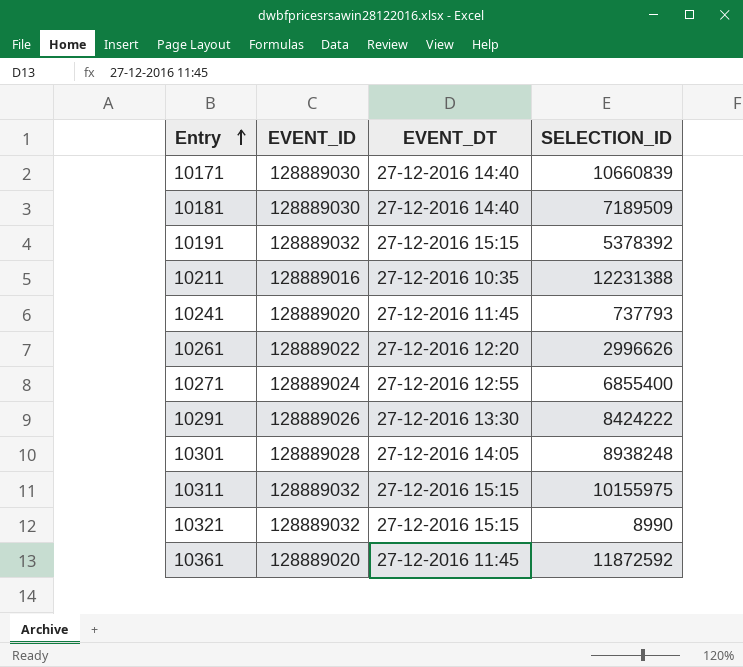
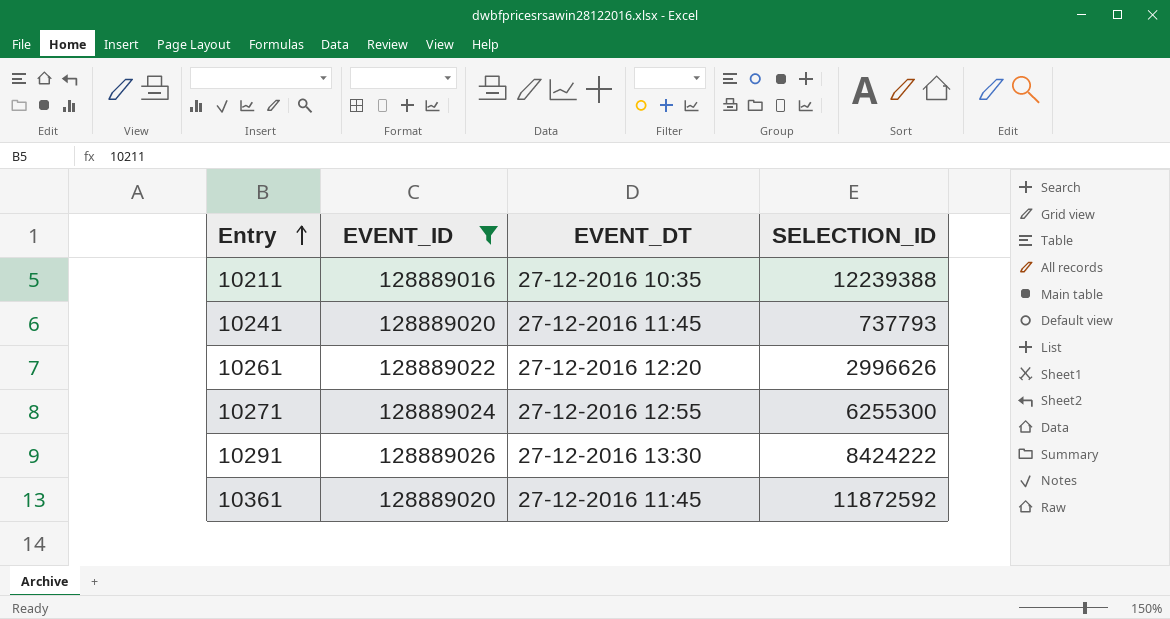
filter: none -> EVENT_ID <= 128889026
10211 | SELECTION_ID: 12231388 -> 12239388
10271 | SELECTION_ID: 6855400 -> 6255300

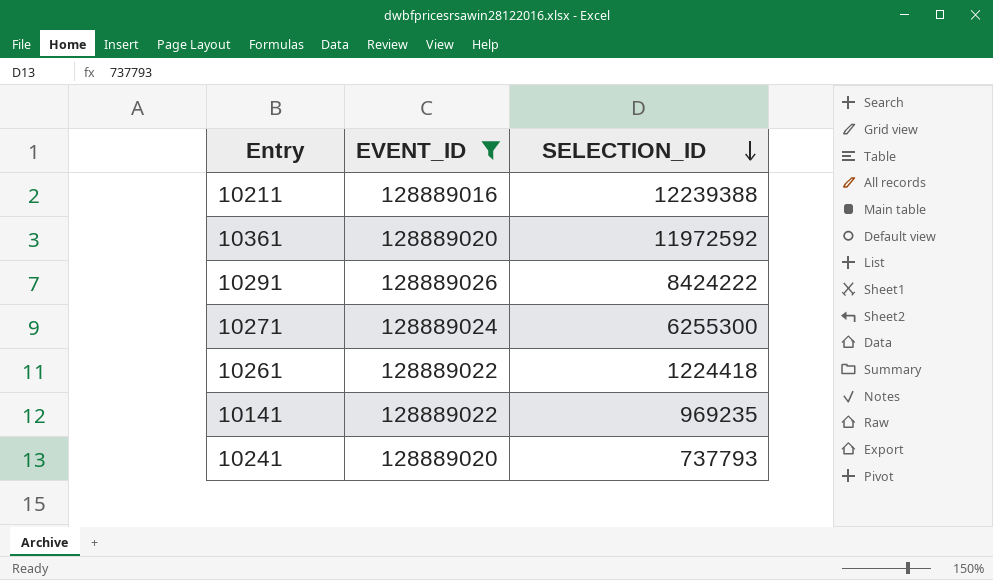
row order: Entry ascending -> SELECTION_ID descending
column EVENT_DT | position: 3 -> none
10361 | SELECTION_ID: 11872592 -> 11972592
10261 | SELECTION_ID: 2996626 -> 1224418
row 10141: none -> 128889022 | 969235

